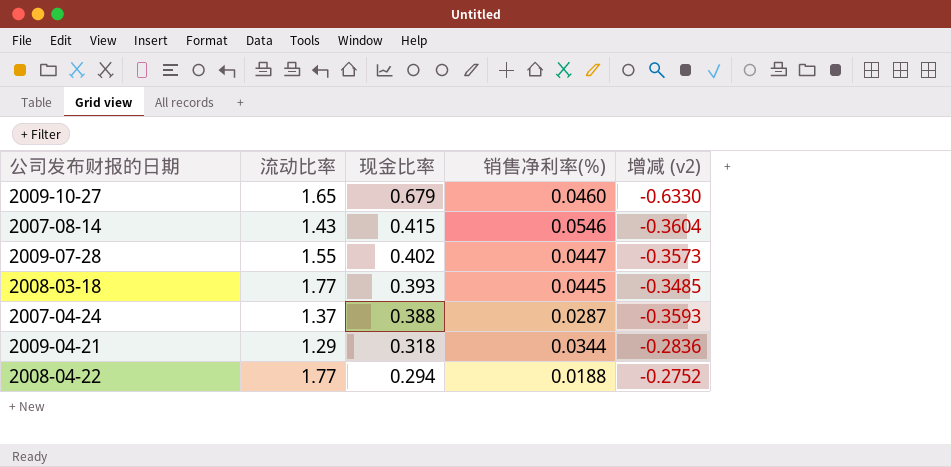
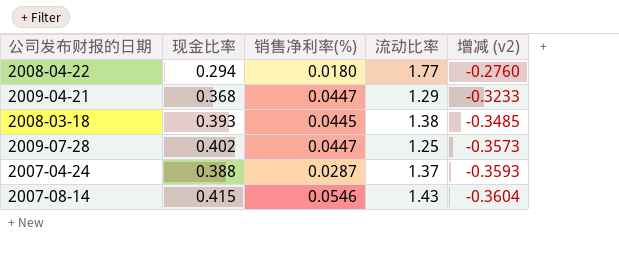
row order: 现金比率 descending -> 增减 (v2) descending
column 流动比率 | position: 2 -> 4
row 2009-10-27: 1.65 | 0.679 | 0.0460 | -0.6330 -> none
2008-04-22 | 销售净利率(%): 0.0188 -> 0.0180
2008-04-22 | 增减 (v2): -0.2752 -> -0.2760
2009-04-21 | 现金比率: 0.318 -> 0.368
2009-04-21 | 销售净利率(%): 0.0344 -> 0.0447
2009-04-21 | 增减 (v2): -0.2836 -> -0.3233
2008-03-18 | 流动比率: 1.77 -> 1.38
2009-07-28 | 流动比率: 1.55 -> 1.25

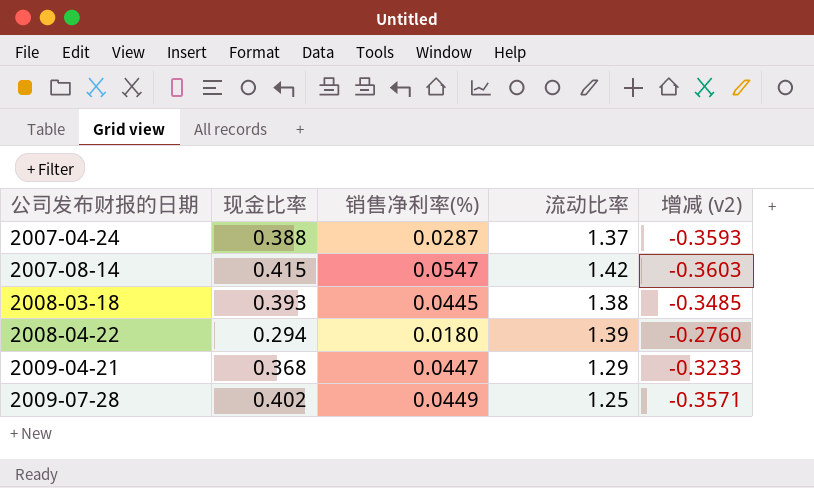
row order: 增减 (v2) descending -> 公司发布财报的日期 ascending
2007-08-14 | 销售净利率(%): 0.0546 -> 0.0547
2007-08-14 | 流动比率: 1.43 -> 1.42
2007-08-14 | 增减 (v2): -0.3604 -> -0.3603
2008-04-22 | 流动比率: 1.77 -> 1.39
2009-07-28 | 销售净利率(%): 0.0447 -> 0.0449
2009-07-28 | 增减 (v2): -0.3573 -> -0.3571

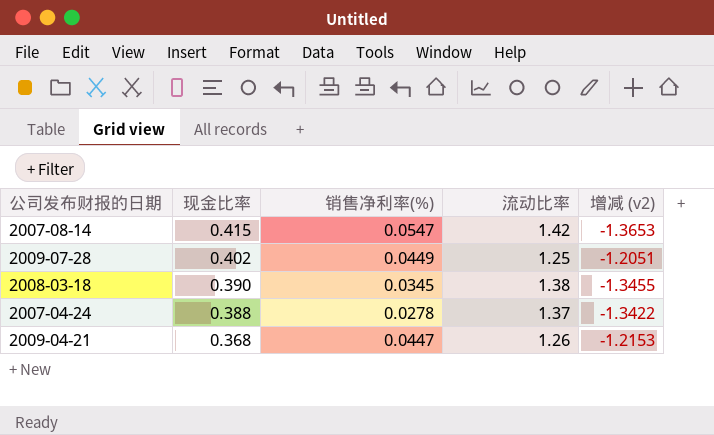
row order: 公司发布财报的日期 ascending -> 现金比率 descending
column 增减 (v2) | formula: [销售净利率(%)] - [现金比率] -> [销售净利率(%)] - [流动比率]
row 2008-04-22: 0.294 | 0.0180 | 1.39 | -0.2760 -> none
2008-03-18 | 现金比率: 0.393 -> 0.390
2008-03-18 | 销售净利率(%): 0.0445 -> 0.0345
2007-04-24 | 销售净利率(%): 0.0287 -> 0.0278
2009-04-21 | 流动比率: 1.29 -> 1.26

